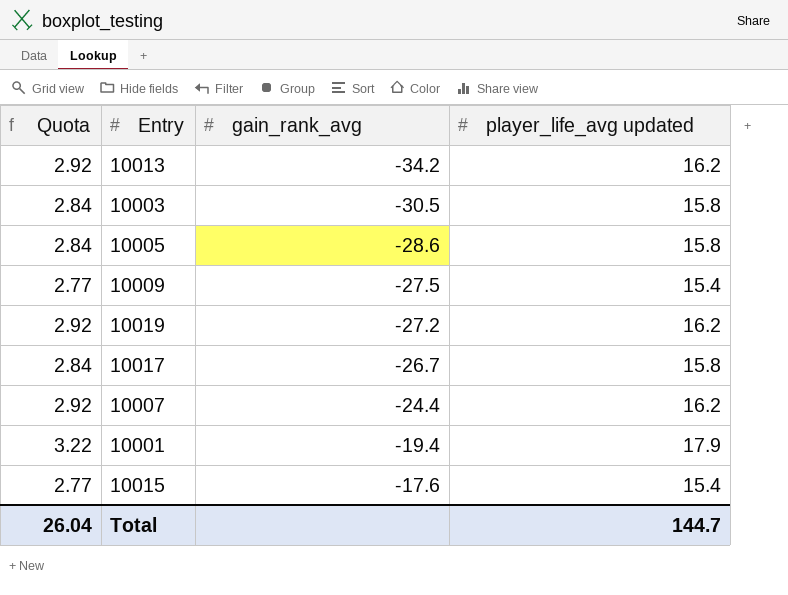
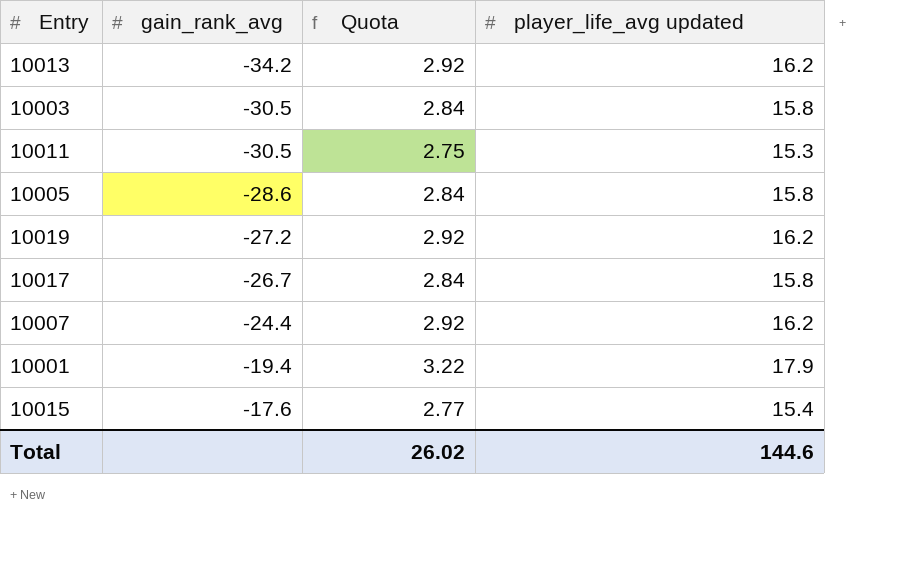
column Quota | position: 1 -> 3
row 10009: 2.77 | -27.5 | 15.4 -> none
row 10011: none -> -30.5 | 2.75 | 15.3
Total | Quota: 26.04 -> 26.02
Total | player_life_avg updated: 144.7 -> 144.6

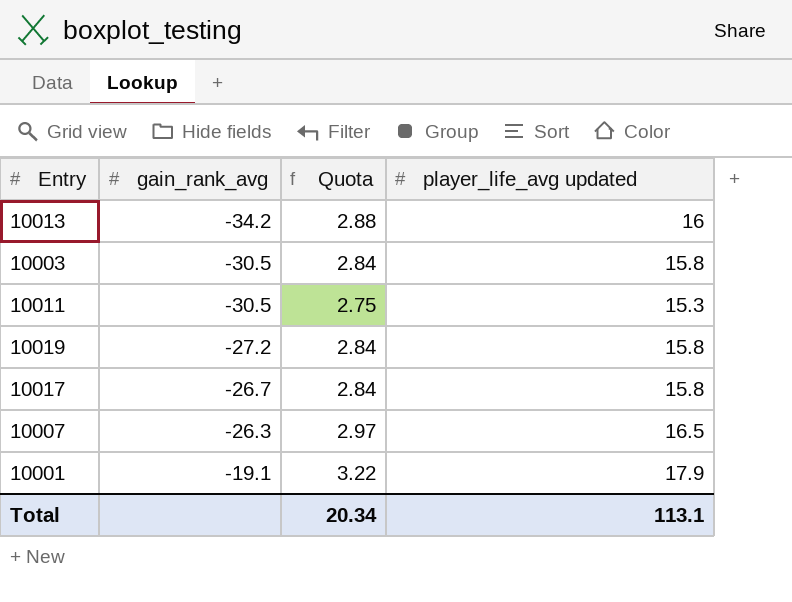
row 10005: -28.6 | 2.84 | 15.8 -> none
row 10015: -17.6 | 2.77 | 15.4 -> none
10013 | Quota: 2.92 -> 2.88
10013 | player_life_avg updated: 16.2 -> 16
10019 | Quota: 2.92 -> 2.84
10019 | player_life_avg updated: 16.2 -> 15.8
10007 | gain_rank_avg: -24.4 -> -26.3
10007 | Quota: 2.92 -> 2.97
10007 | player_life_avg updated: 16.2 -> 16.5
10001 | gain_rank_avg: -19.4 -> -19.1
Total | Quota: 26.02 -> 20.34
Total | player_life_avg updated: 144.6 -> 113.1

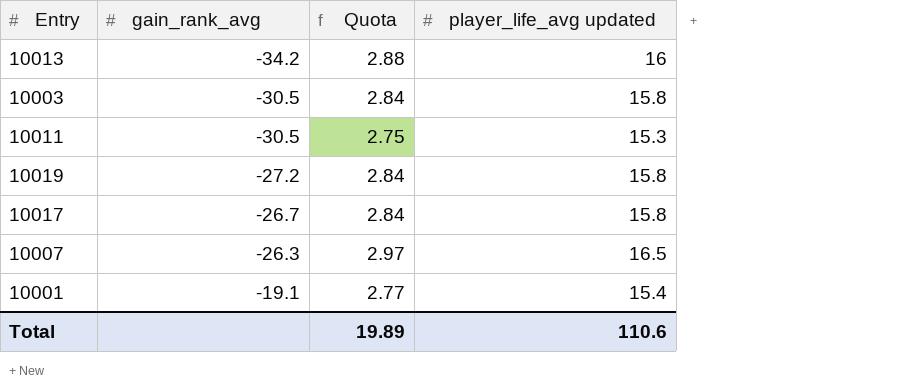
10001 | Quota: 3.22 -> 2.77
10001 | player_life_avg updated: 17.9 -> 15.4
Total | Quota: 20.34 -> 19.89
Total | player_life_avg updated: 113.1 -> 110.6

